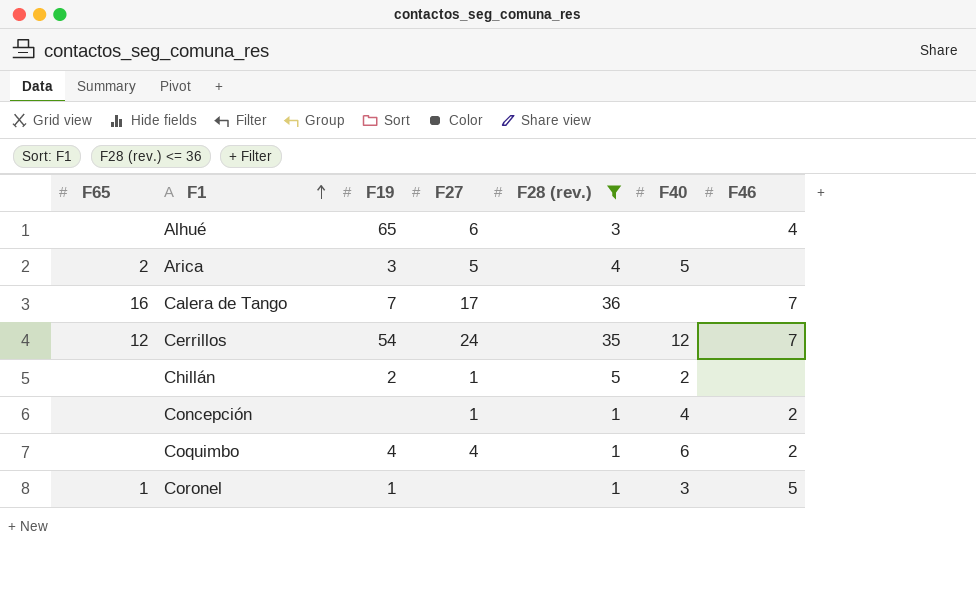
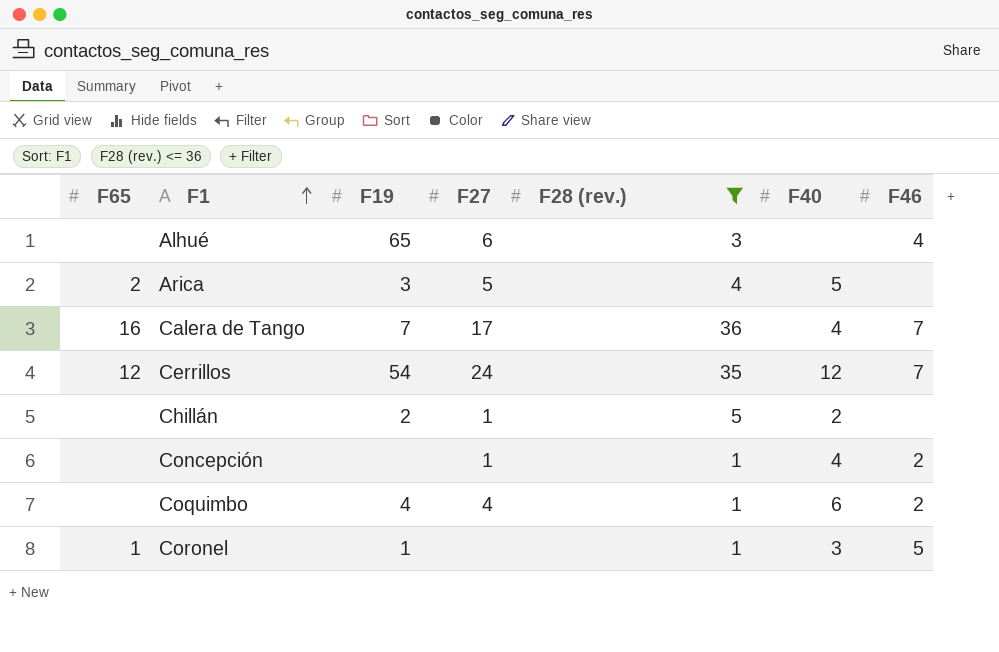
Calera de Tango | F40: none -> 4

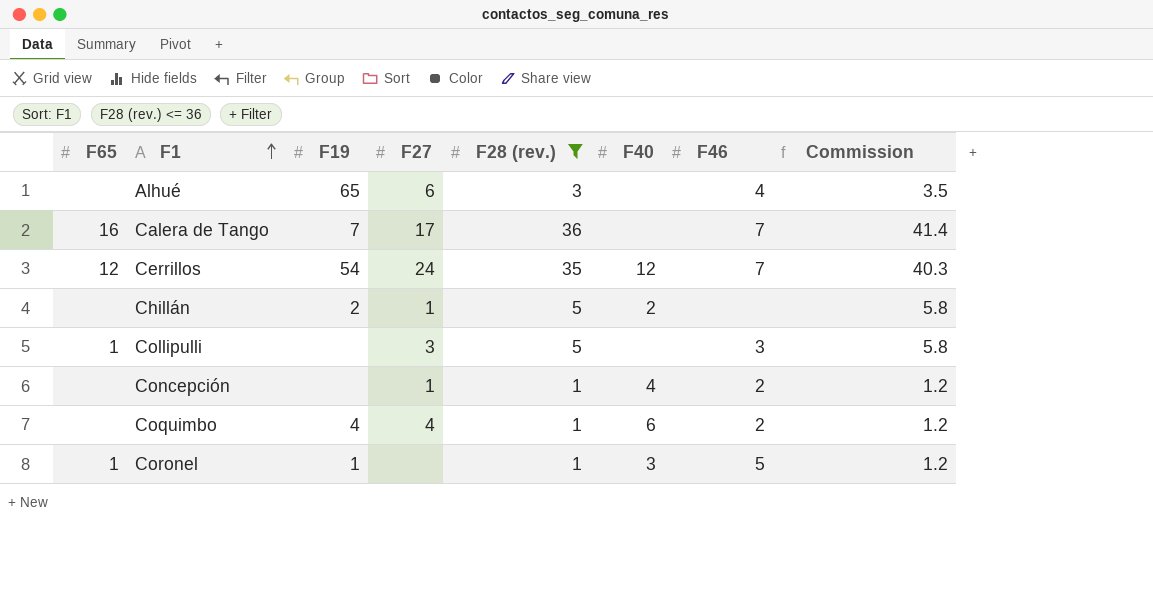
column Commission | formula: none -> [F28 (rev.)] * 1.15
row Arica: 2 | 3 | 5 | 4 | 5 | none -> none
Calera de Tango | F40: 4 -> none
row Collipulli: none -> 1 | none | 3 | 5 | none | 3 | 5.8

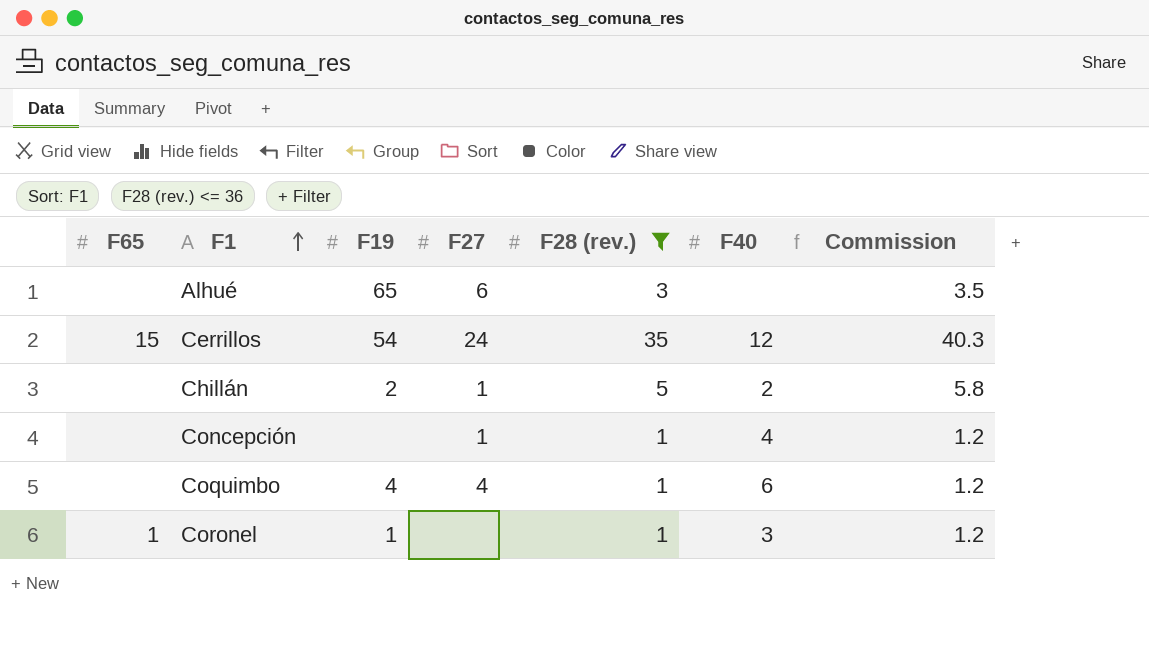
column F46 | position: 7 -> none
row Calera de Tango: 16 | 7 | 17 | 36 | none | 7 | 41.4 -> none
row Collipulli: 1 | none | 3 | 5 | none | 3 | 5.8 -> none
Cerrillos | F65: 12 -> 15

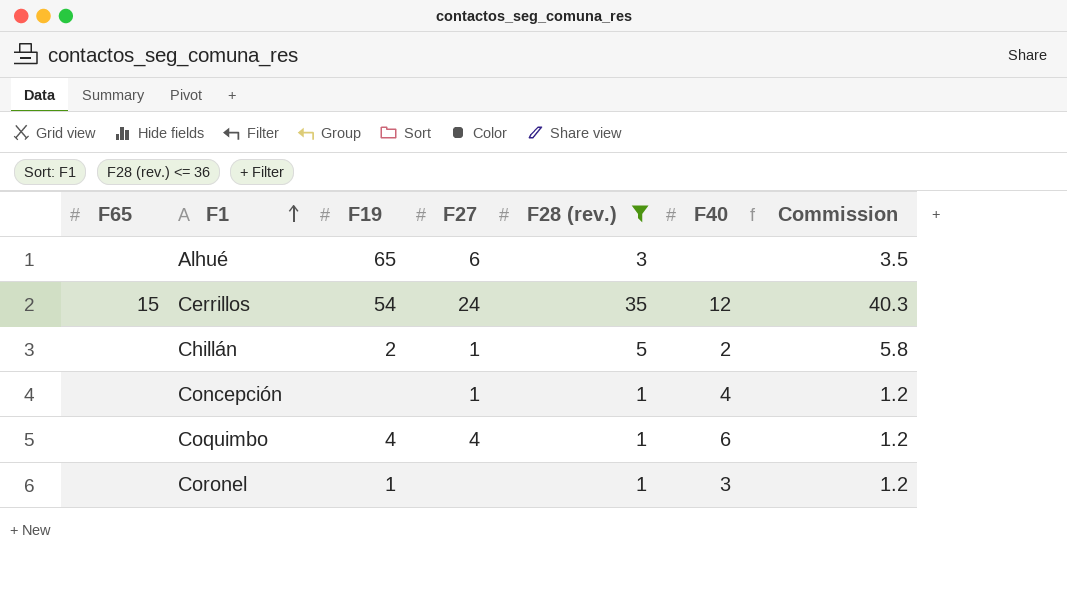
Coronel | F65: 1 -> none

